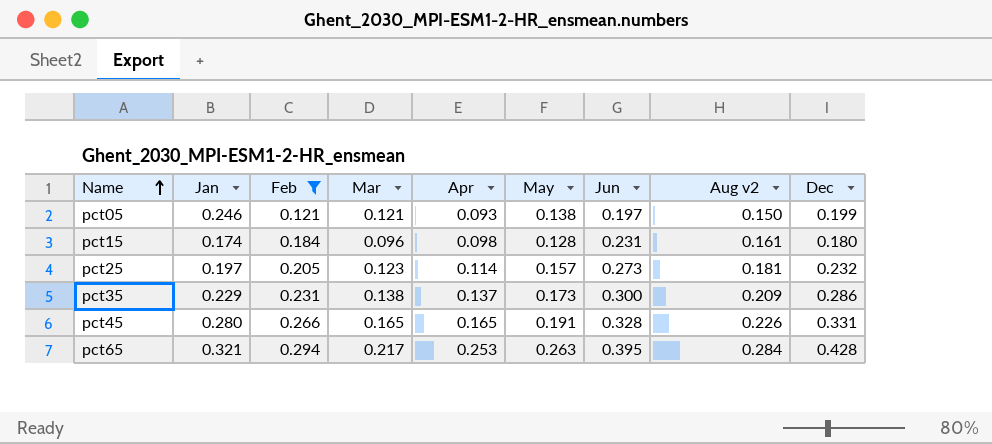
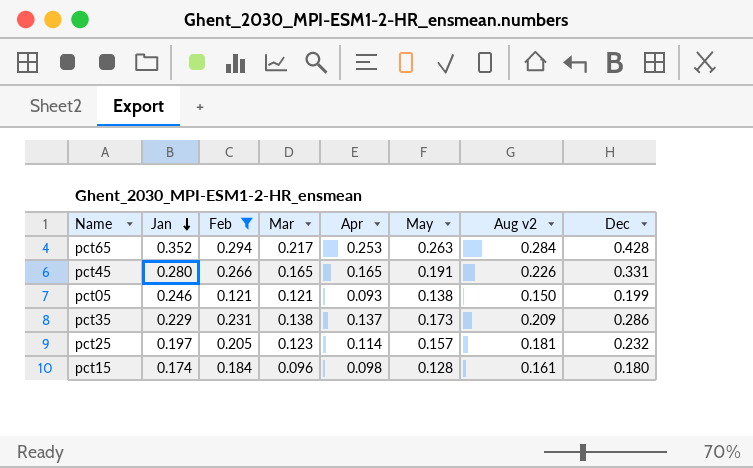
row order: Name ascending -> Jan descending
column Jun | position: 7 -> none
pct65 | Jan: 0.321 -> 0.352

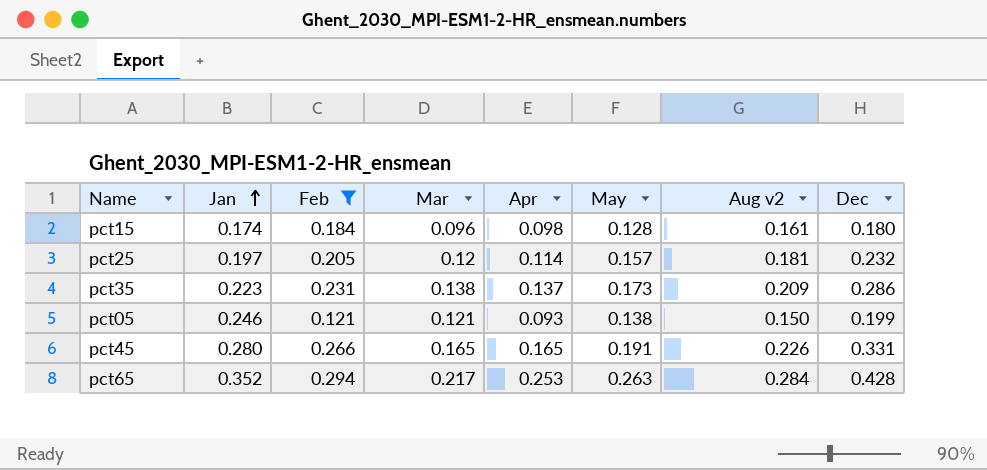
row order: Jan descending -> Jan ascending
pct25 | Mar: 0.123 -> 0.12
pct35 | Jan: 0.229 -> 0.223

